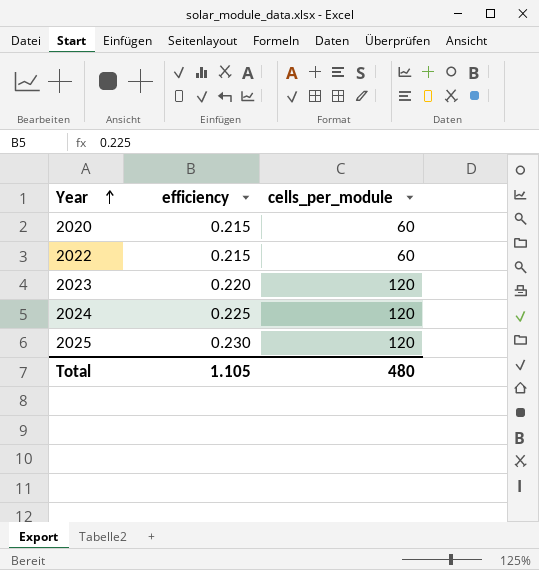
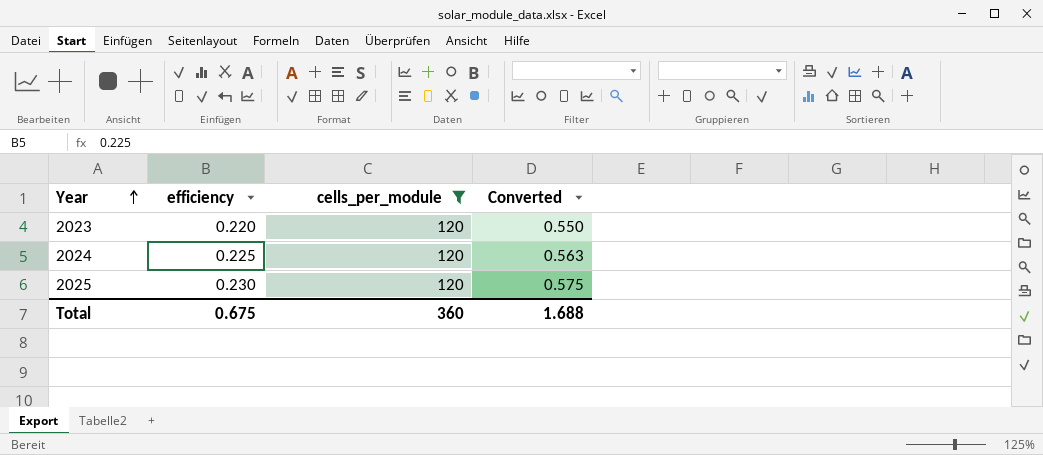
filter: none -> cells_per_module = 120
column Converted | formula: none -> [efficiency] * 2.5
Total | efficiency: 1.105 -> 0.675
Total | cells_per_module: 480 -> 360

